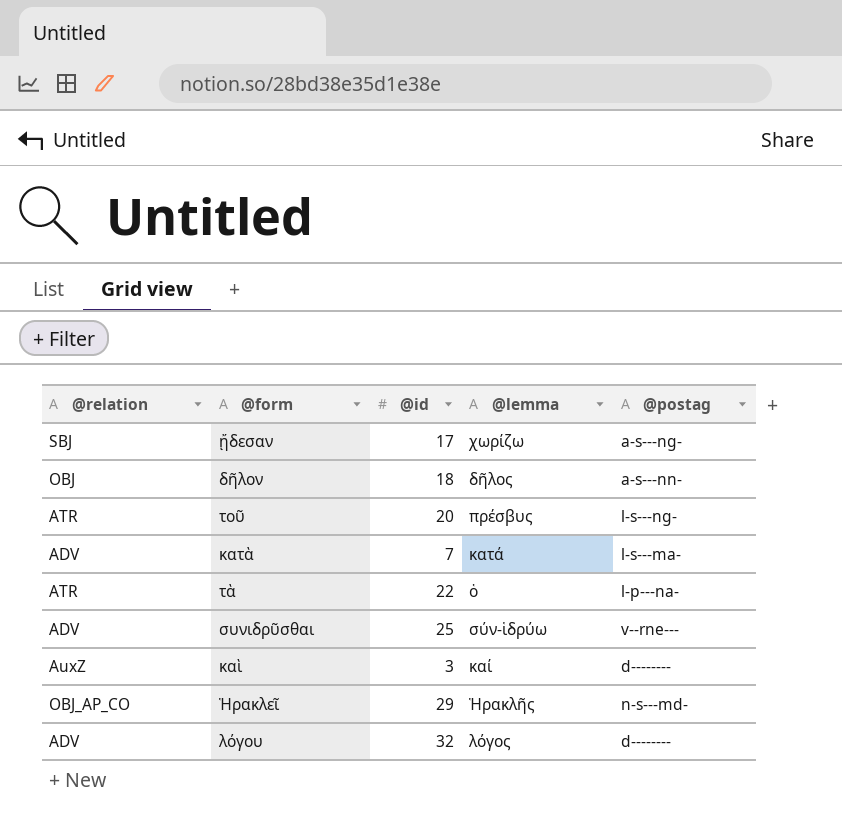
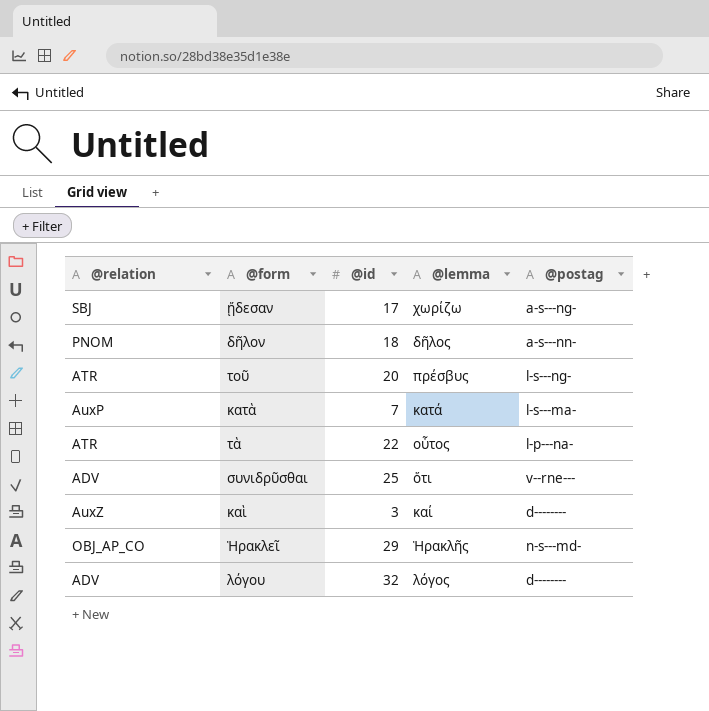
δῆλον | @relation: OBJ -> PNOM
κατὰ | @relation: ADV -> AuxP
τὰ | @lemma: ὁ -> οὗτος
συνιδρῦσθαι | @lemma: σύν-ἱδρύω -> ὅτι

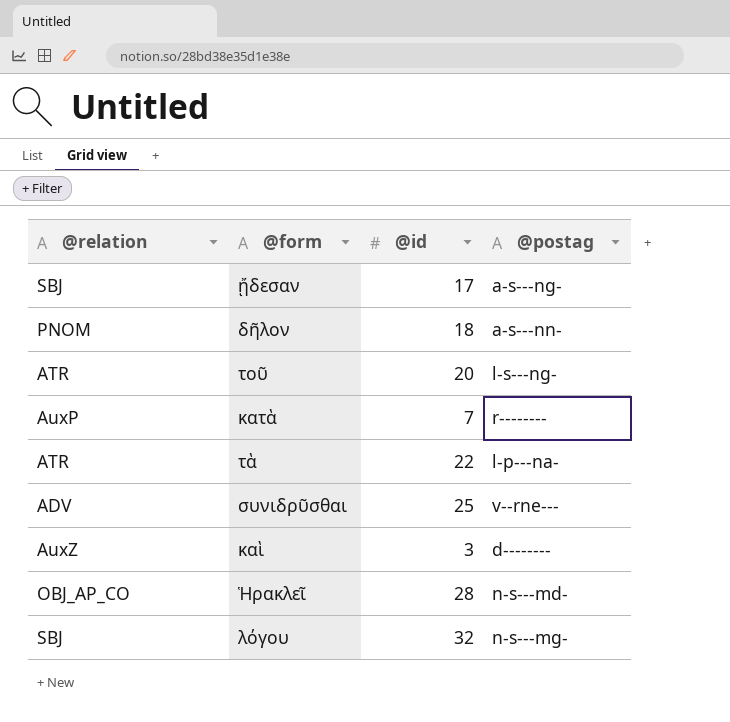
column @lemma | position: 4 -> none
κατὰ | @postag: l-s---ma- -> r--------
Ἡρακλεῖ | @id: 29 -> 28
λόγου | @relation: ADV -> SBJ
λόγου | @postag: d-------- -> n-s---mg-

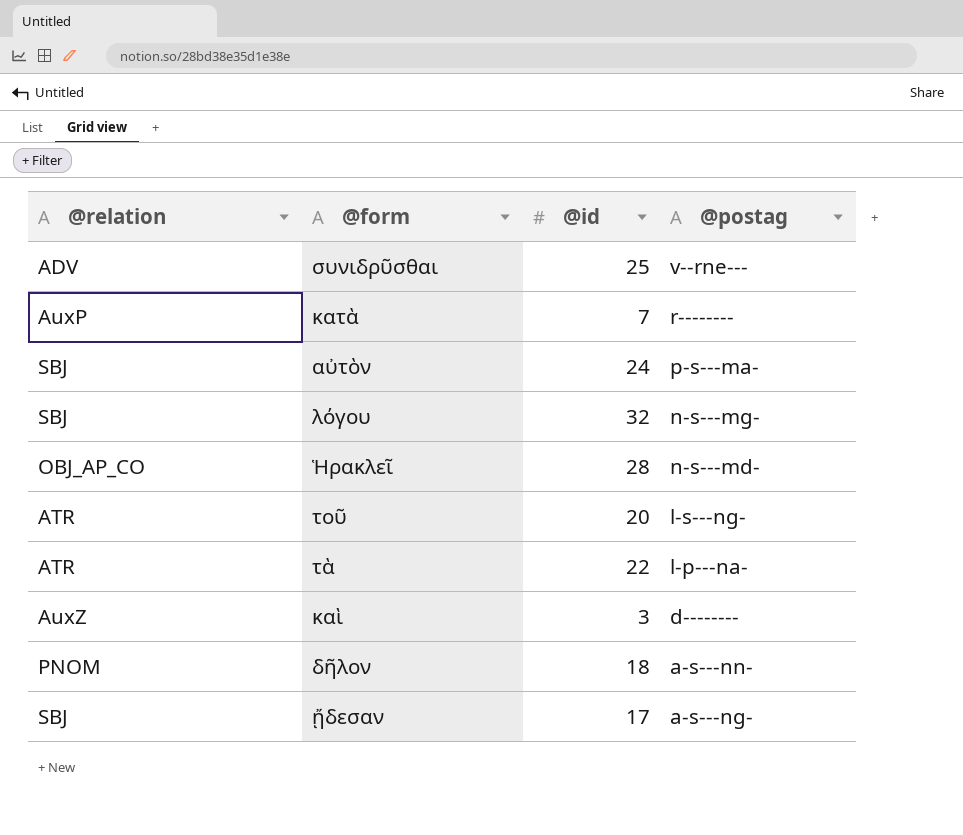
row order: none -> @postag descending
row αὐτὸν: none -> SBJ | 24 | p-s---ma-

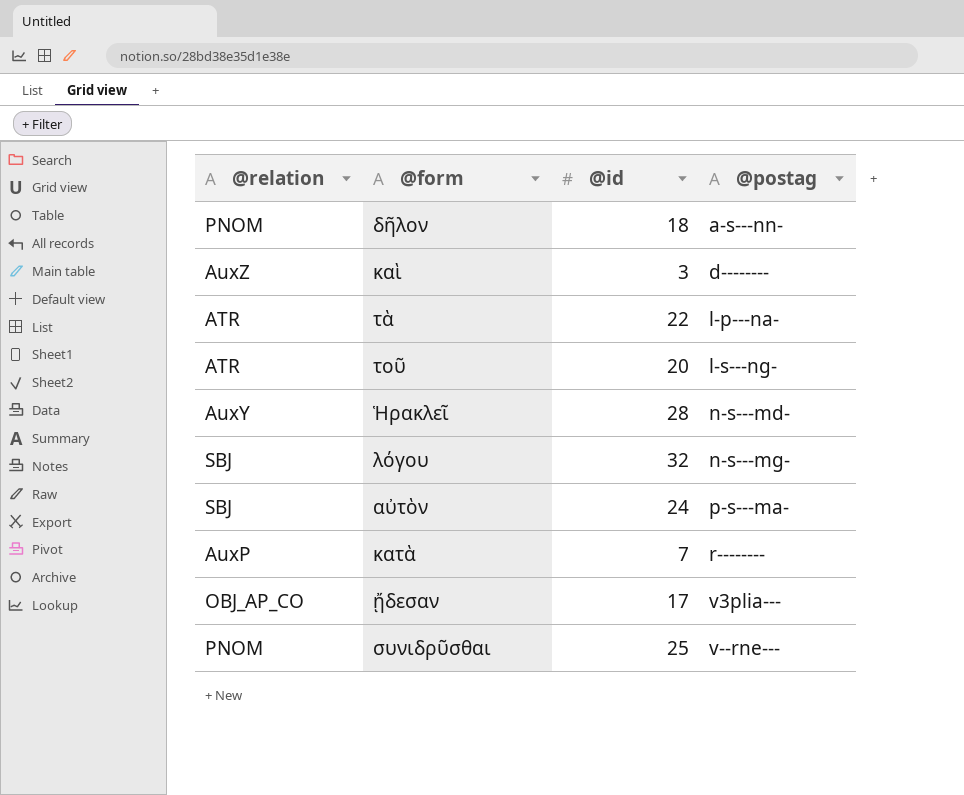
row order: @postag descending -> @postag ascending
Ἡρακλεῖ | @relation: OBJ_AP_CO -> AuxY
ᾔδεσαν | @relation: SBJ -> OBJ_AP_CO
ᾔδεσαν | @postag: a-s---ng- -> v3plia---
συνιδρῦσθαι | @relation: ADV -> PNOM

